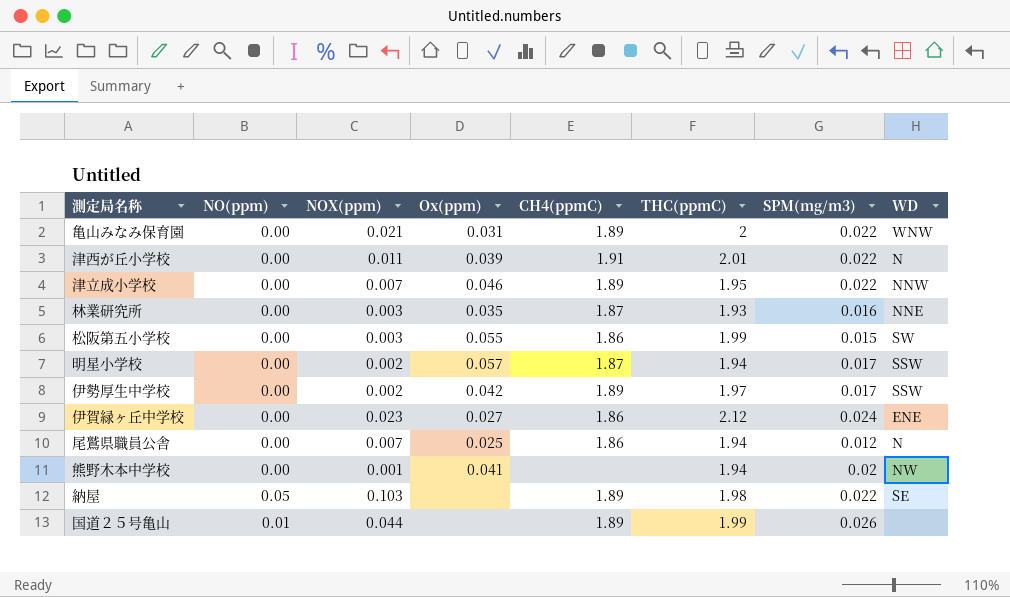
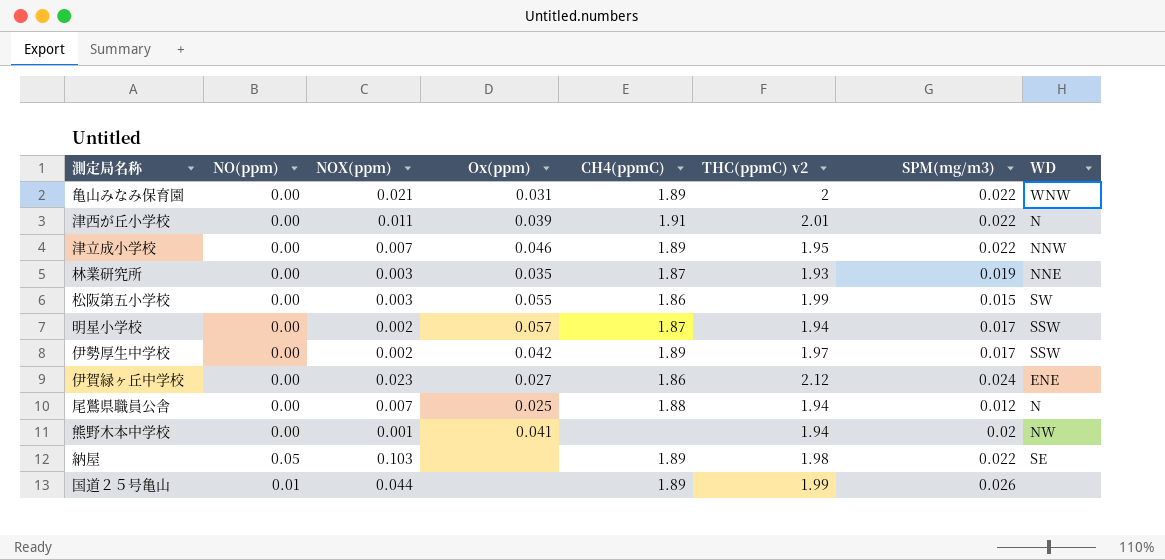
column name: THC(ppmC) -> THC(ppmC) v2
林業研究所 | SPM(mg/m3): 0.016 -> 0.019
尾鷲県職員公舎 | CH4(ppmC): 1.86 -> 1.88

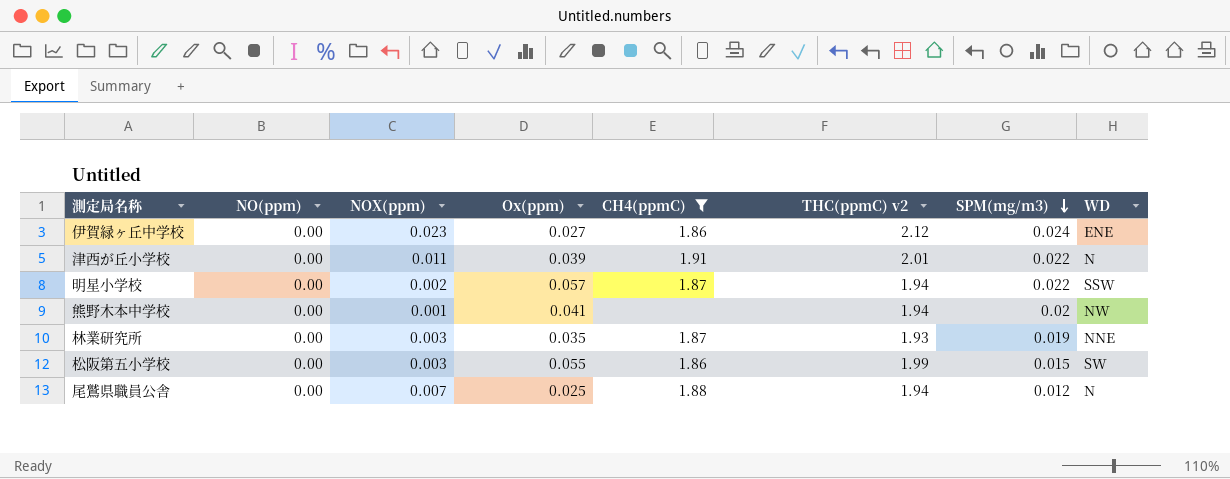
filter: none -> CH4(ppmC) != 1.89
row order: none -> SPM(mg/m3) descending
明星小学校 | SPM(mg/m3): 0.017 -> 0.022

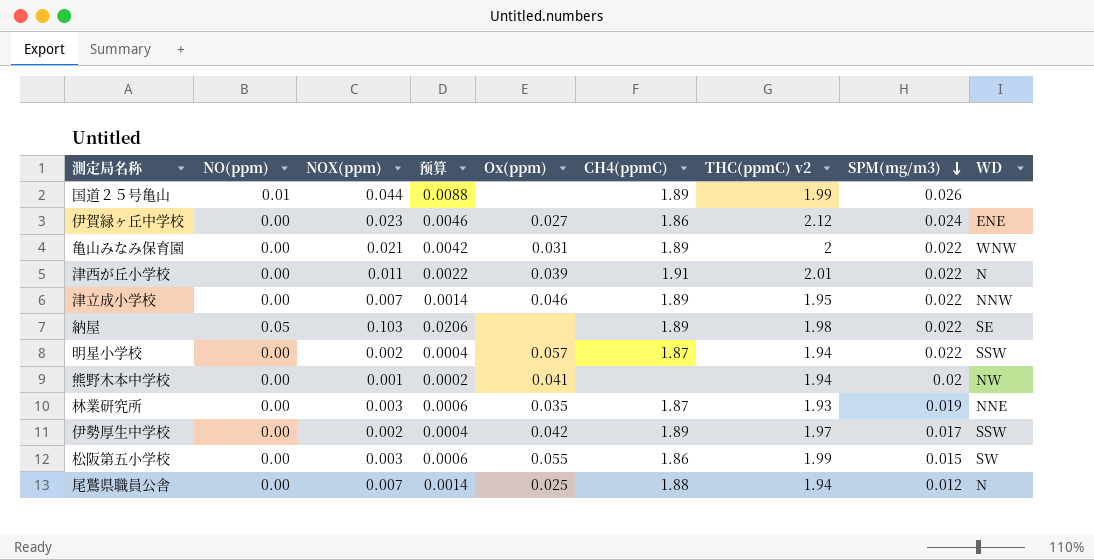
filter: CH4(ppmC) != 1.89 -> none
column 预算 | formula: none -> [NOX(ppm)] * 0.2

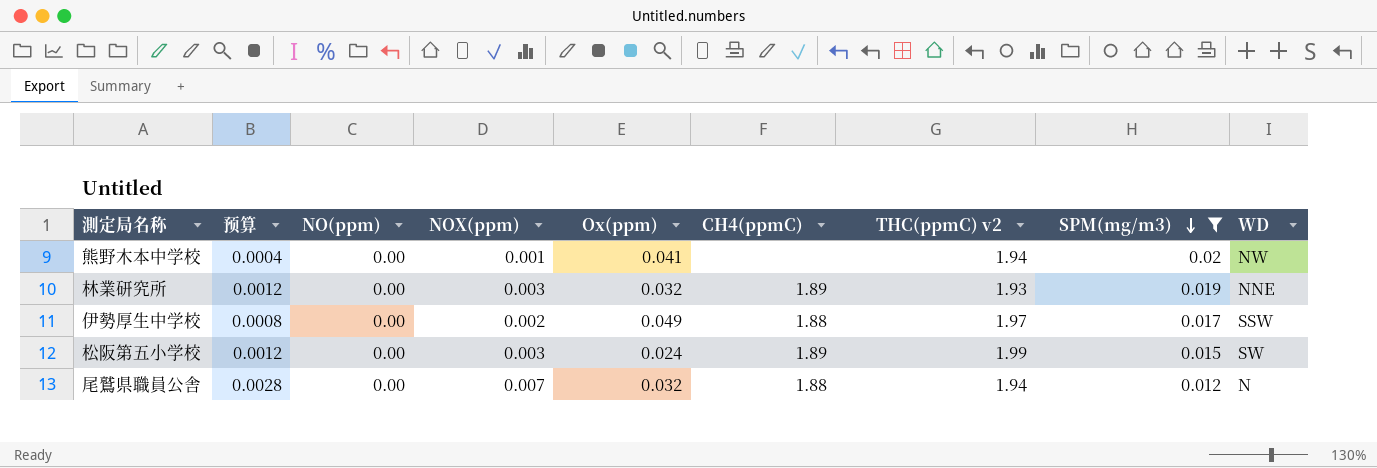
filter: none -> SPM(mg/m3) <= 0.02
column 预算 | formula: [NOX(ppm)] * 0.2 -> [NOX(ppm)] * 0.4
column 预算 | position: 4 -> 2
林業研究所 | Ox(ppm): 0.035 -> 0.032
林業研究所 | CH4(ppmC): 1.87 -> 1.89
伊勢厚生中学校 | Ox(ppm): 0.042 -> 0.049
伊勢厚生中学校 | CH4(ppmC): 1.89 -> 1.88
松阪第五小学校 | Ox(ppm): 0.055 -> 0.024
松阪第五小学校 | CH4(ppmC): 1.86 -> 1.89
尾鷲県職員公舎 | Ox(ppm): 0.025 -> 0.032

